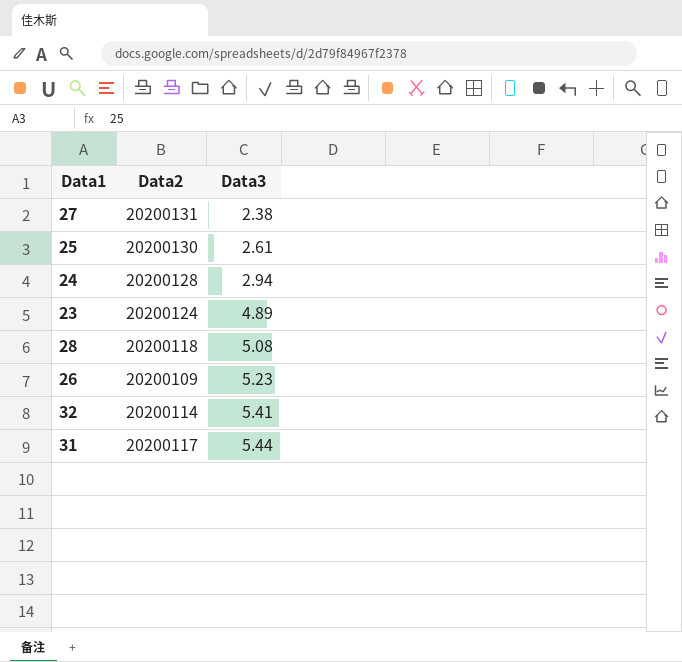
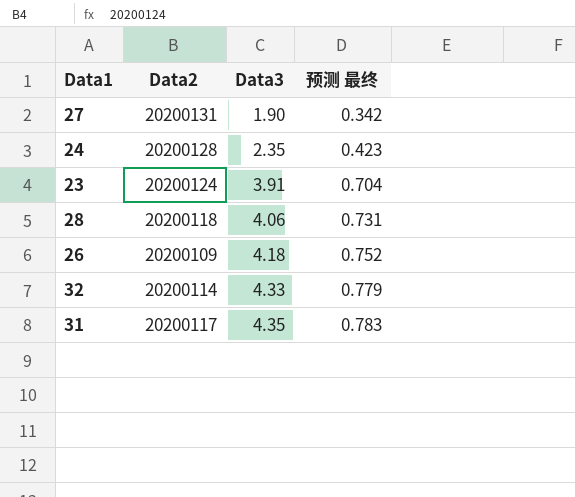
column 预测 最终 | formula: none -> [Data3] * 0.18
row 25: 20200130 | 2.61 -> none
27 | Data3: 2.38 -> 1.90
24 | Data3: 2.94 -> 2.35
23 | Data3: 4.89 -> 3.91
28 | Data3: 5.08 -> 4.06
26 | Data3: 5.23 -> 4.18
32 | Data3: 5.41 -> 4.33
31 | Data3: 5.44 -> 4.35

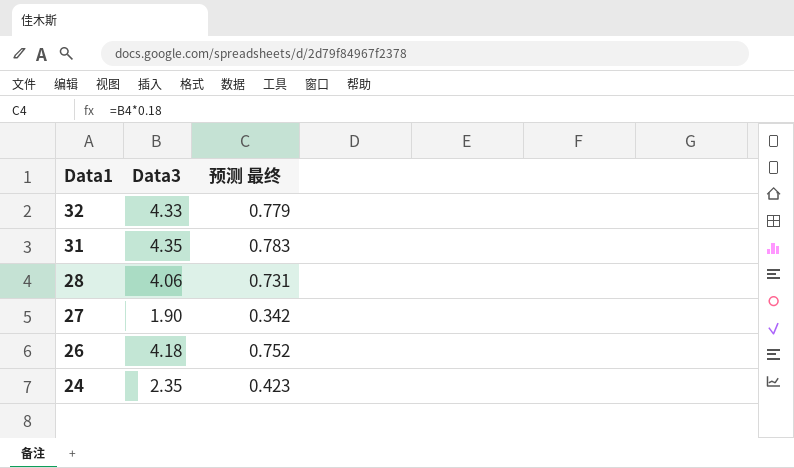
row order: Data3 ascending -> Data1 descending
column Data2 | position: 2 -> none
row 23: 20200124 | 3.91 | 0.704 -> none

